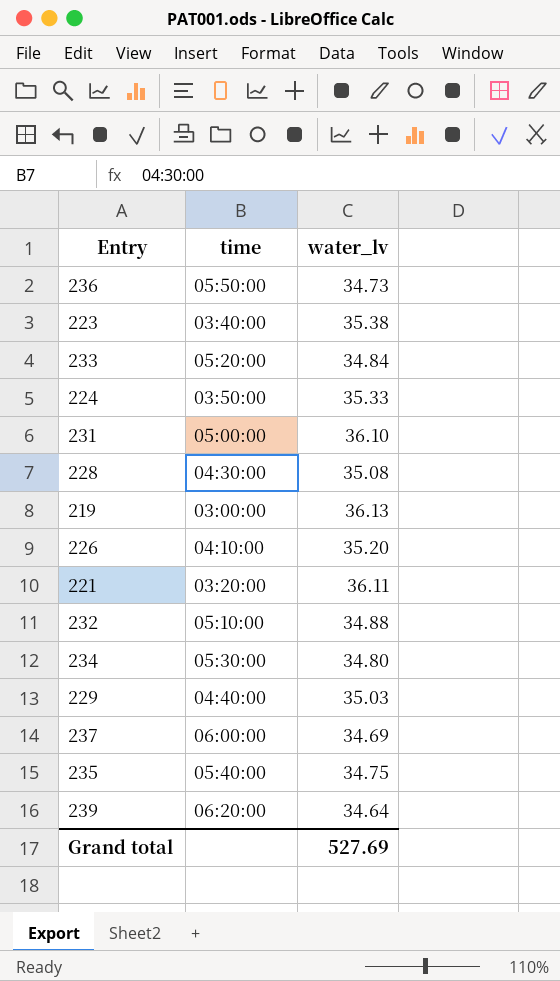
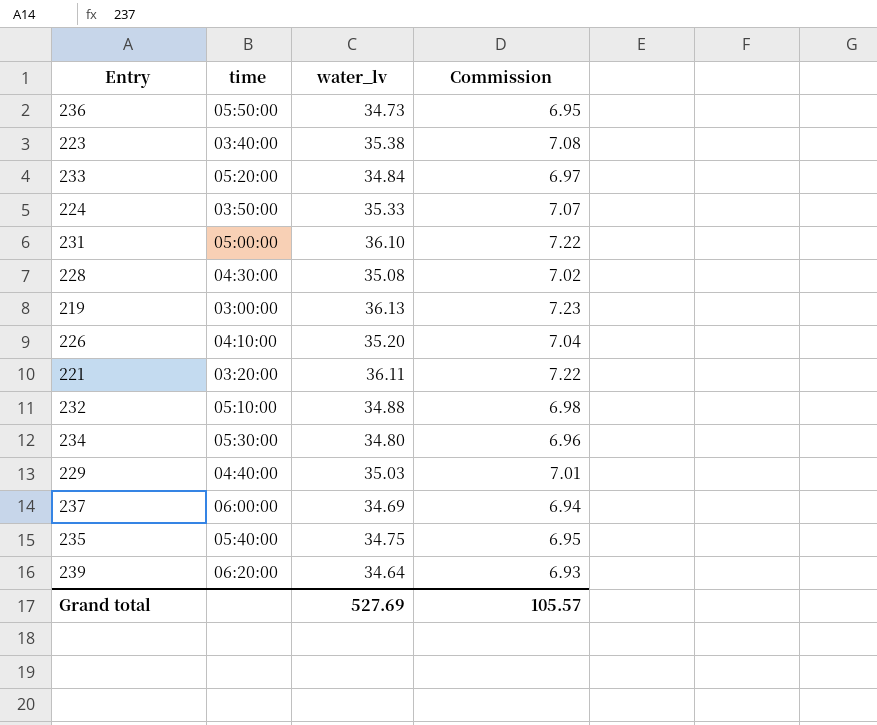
column Commission | formula: none -> [water_lv] * 0.2

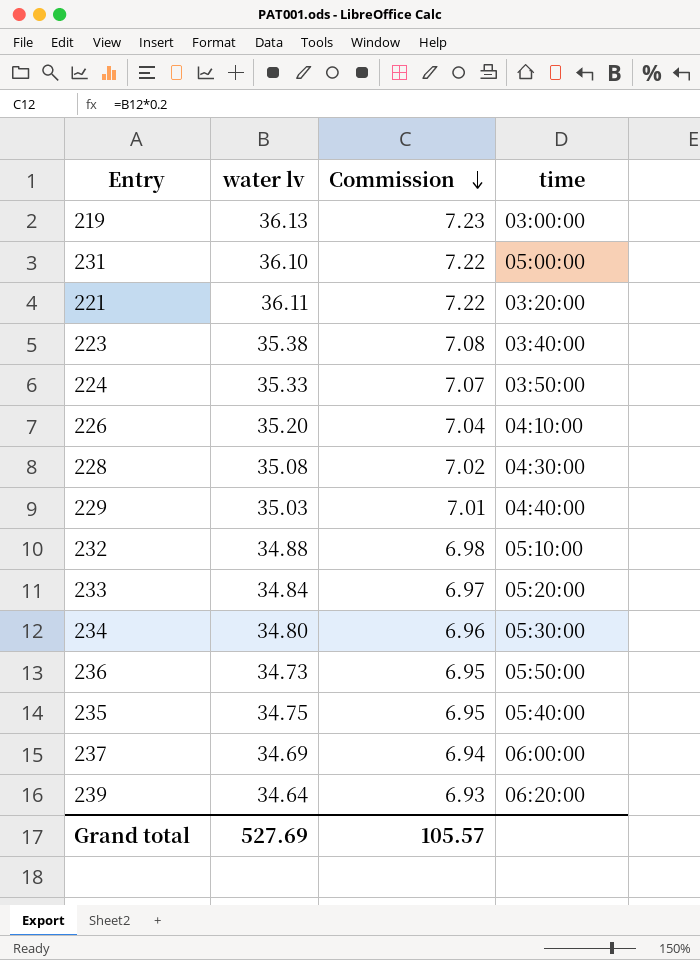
row order: none -> Commission descending
column name: water_lv -> water lv
column time | position: 2 -> 4

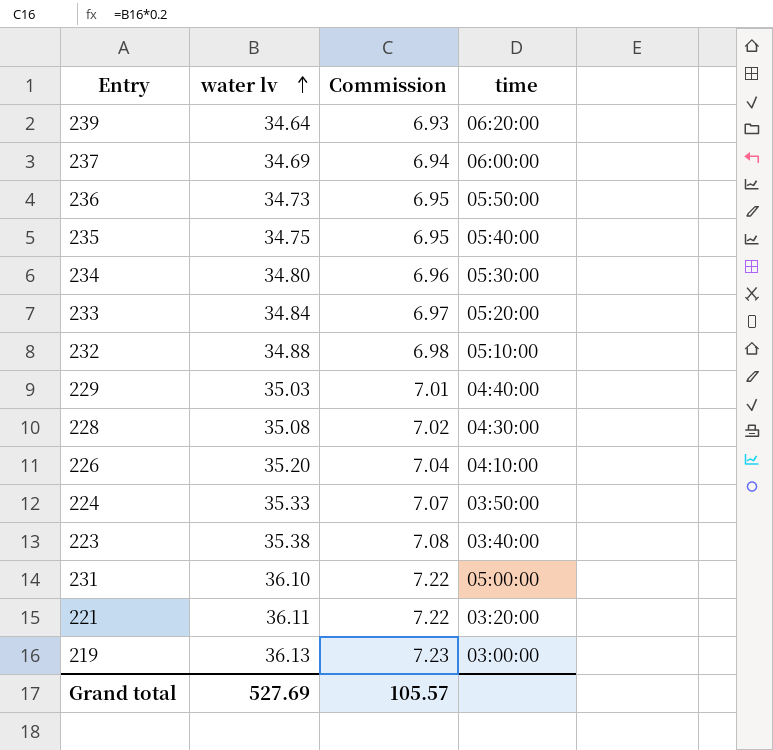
row order: Commission descending -> water lv ascending

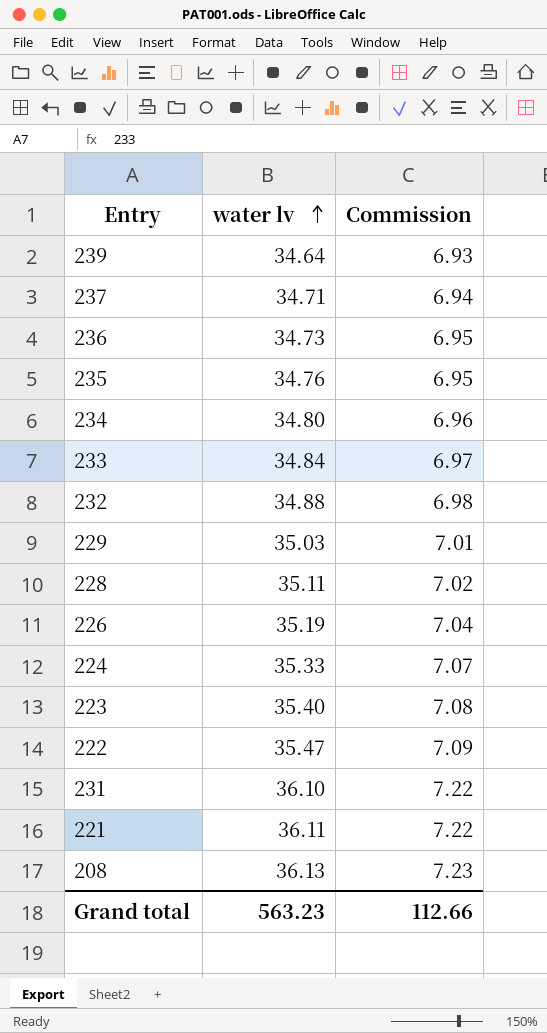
column time | position: 4 -> none
row 219: 36.13 | 7.23 | 03:00:00 -> none
237 | water lv: 34.69 -> 34.71
235 | water lv: 34.75 -> 34.76
228 | water lv: 35.08 -> 35.11
226 | water lv: 35.20 -> 35.19
223 | water lv: 35.38 -> 35.40
row 222: none -> 35.47 | 7.09
row 208: none -> 36.13 | 7.23
Grand total | water lv: 527.69 -> 563.23
Grand total | Commission: 105.57 -> 112.66

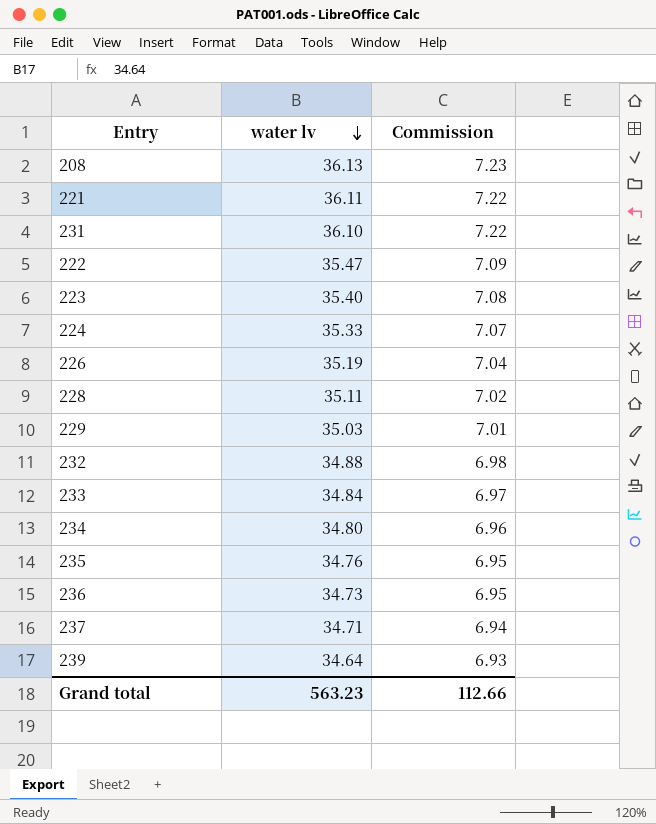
row order: water lv ascending -> water lv descending

